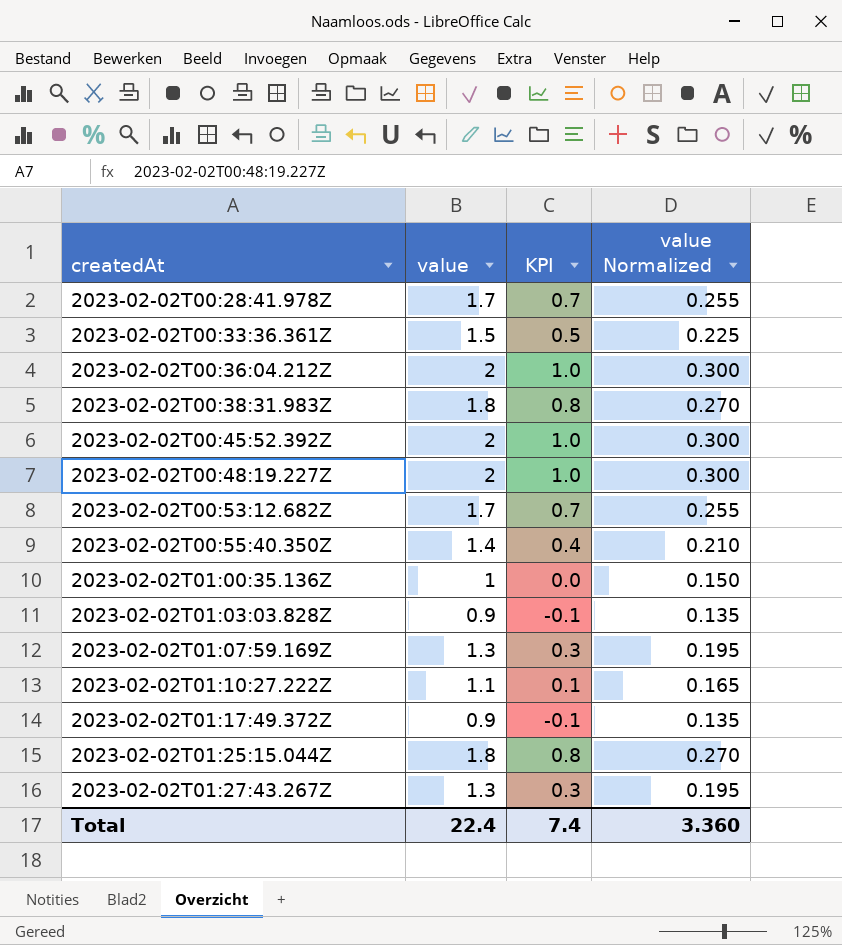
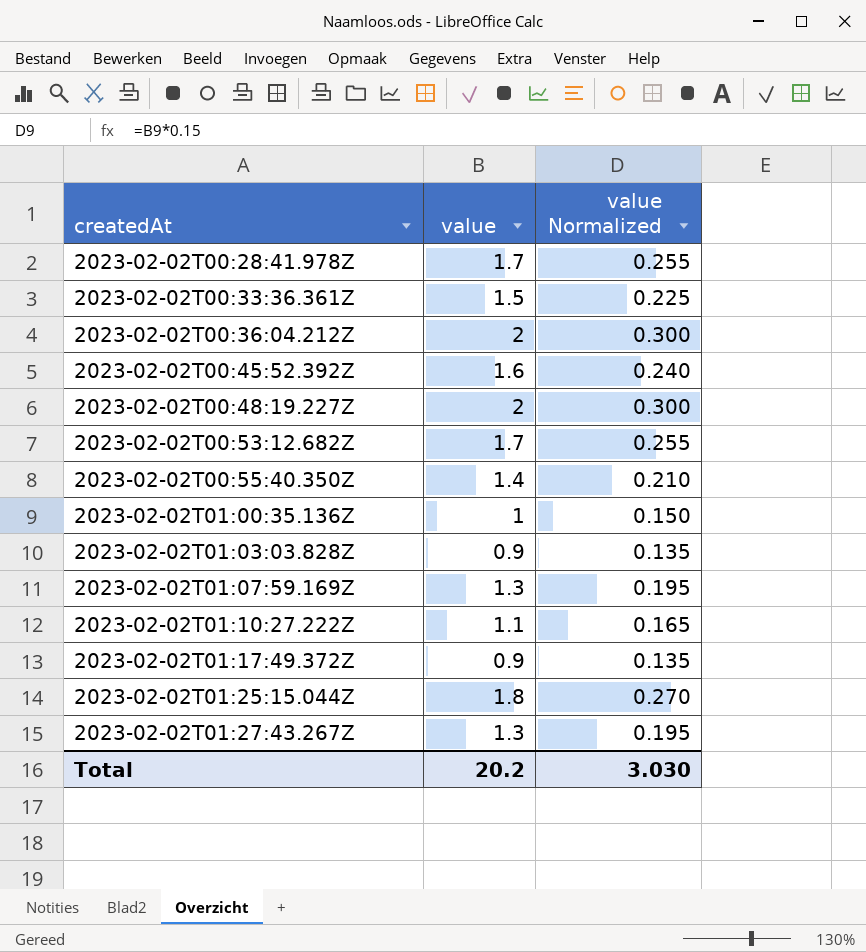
column KPI | formula: [value] - 1 -> none
row 2023-02-02T00:38:31.983Z: 1.8 | 0.8 | 0.270 -> none
2023-02-02T00:45:52.392Z | value: 2 -> 1.6
2023-02-02T00:45:52.392Z | value Normalized: 0.300 -> 0.240
Total | value: 22.4 -> 20.2
Total | value Normalized: 3.360 -> 3.030

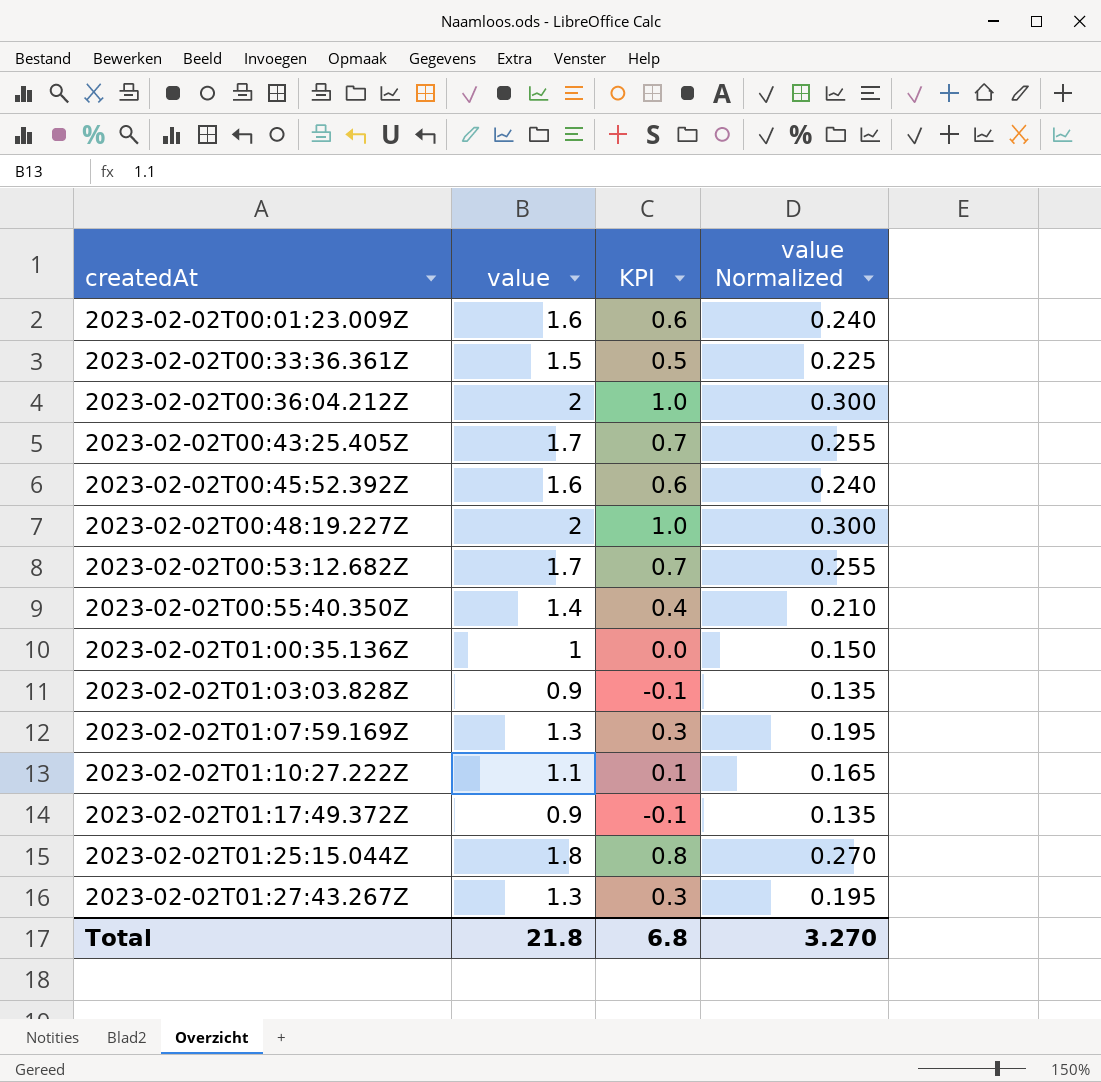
column KPI | formula: none -> [value] - 1
row 2023-02-02T00:28:41.978Z: 1.7 | 0.255 -> none
row 2023-02-02T00:01:23.009Z: none -> 1.6 | 0.6 | 0.240
row 2023-02-02T00:43:25.405Z: none -> 1.7 | 0.7 | 0.255
Total | value: 20.2 -> 21.8
Total | value Normalized: 3.030 -> 3.270

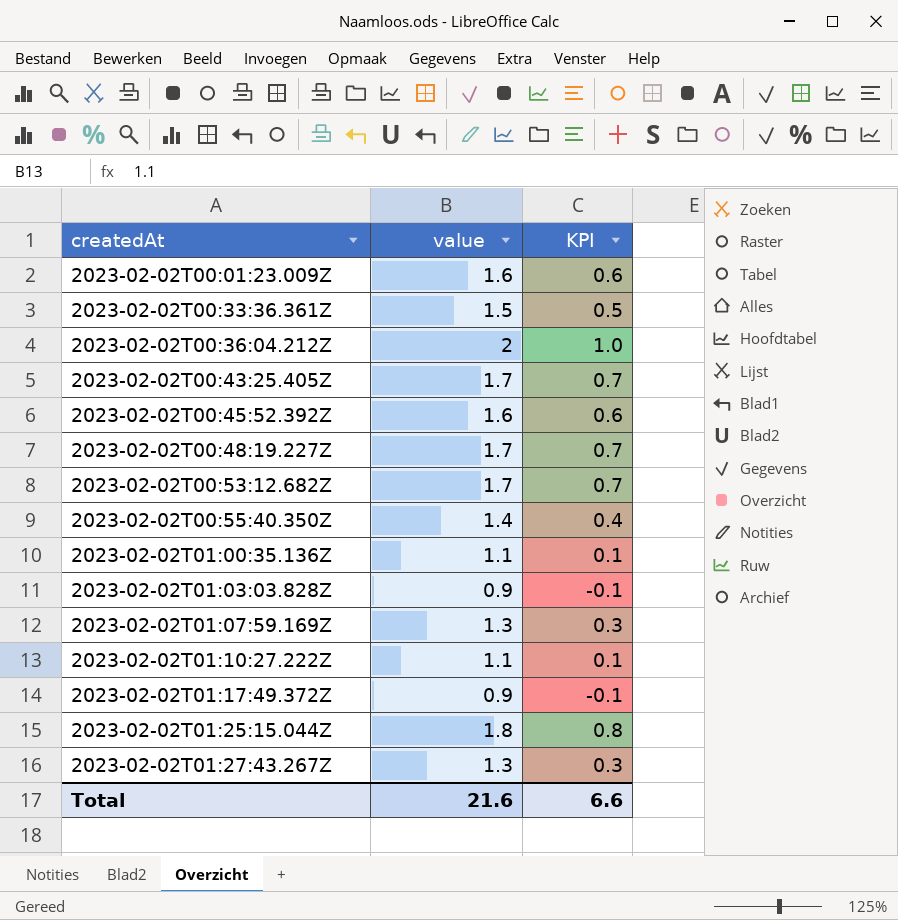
column value Normalized | formula: [value] * 0.15 -> none
2023-02-02T00:48:19.227Z | value: 2 -> 1.7
2023-02-02T00:48:19.227Z | KPI: 1.0 -> 0.7
2023-02-02T01:00:35.136Z | value: 1 -> 1.1
2023-02-02T01:00:35.136Z | KPI: 0.0 -> 0.1
Total | value: 21.8 -> 21.6
Total | KPI: 6.8 -> 6.6

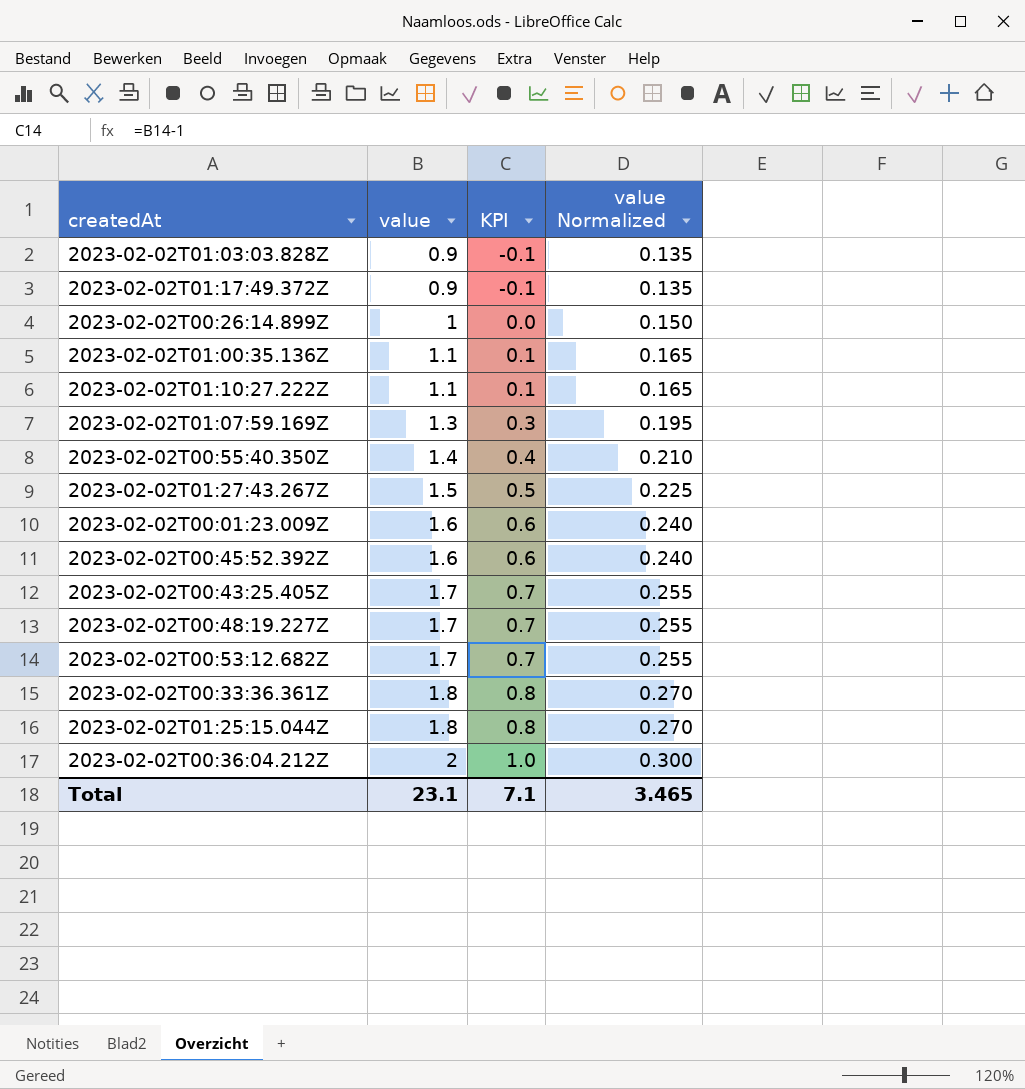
row order: createdAt ascending -> value ascending
column value Normalized | formula: none -> [value] * 0.15
row 2023-02-02T00:26:14.899Z: none -> 1 | 0.0 | 0.150
2023-02-02T01:27:43.267Z | value: 1.3 -> 1.5
2023-02-02T01:27:43.267Z | KPI: 0.3 -> 0.5
2023-02-02T00:33:36.361Z | value: 1.5 -> 1.8
2023-02-02T00:33:36.361Z | KPI: 0.5 -> 0.8
Total | value: 21.6 -> 23.1
Total | KPI: 6.6 -> 7.1

